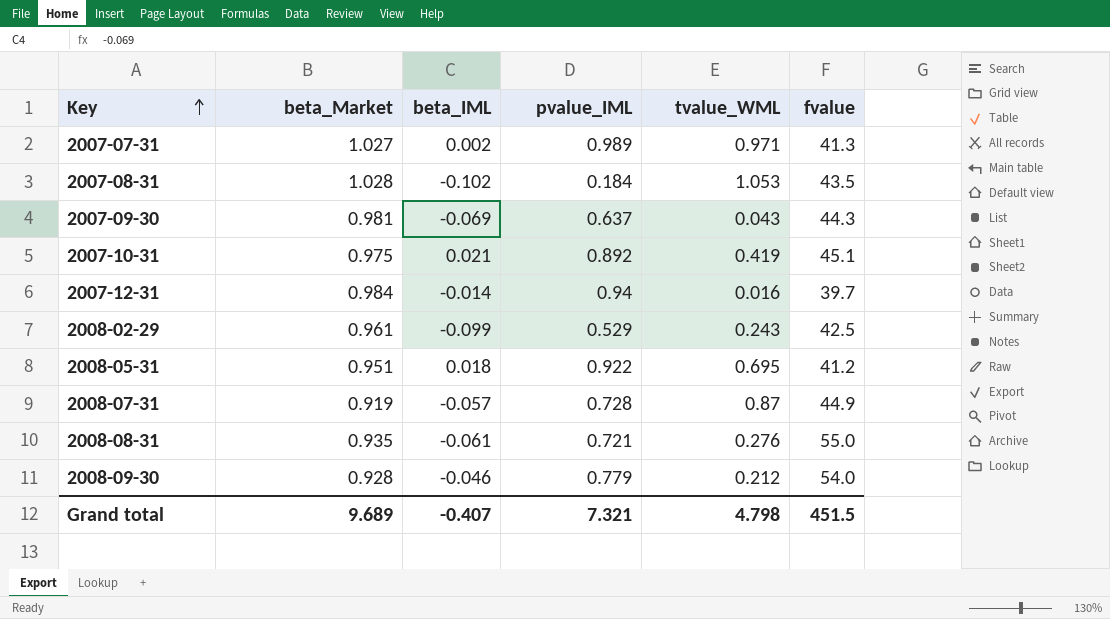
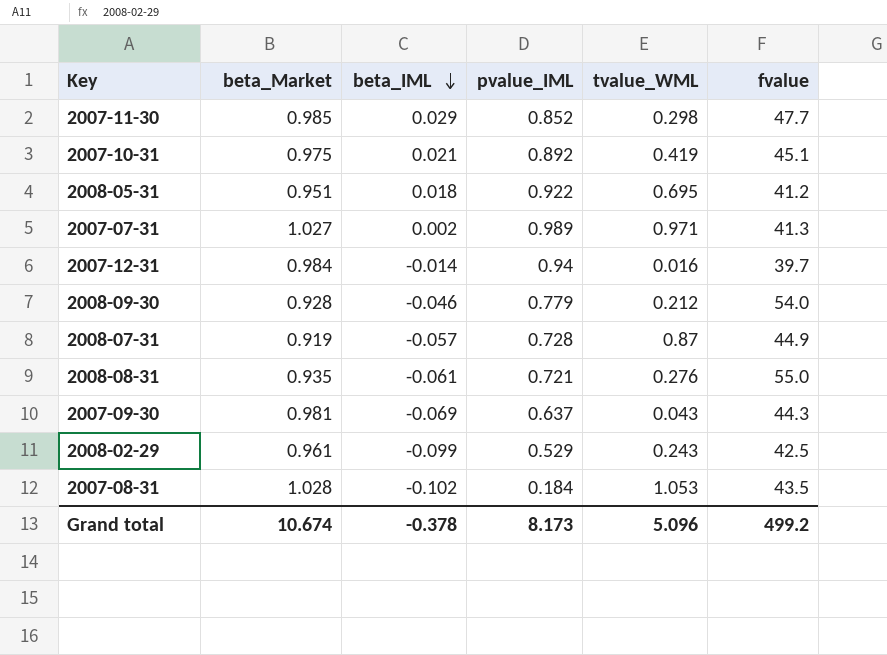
row order: Key ascending -> beta_IML descending
row 2007-11-30: none -> 0.985 | 0.029 | 0.852 | 0.298 | 47.7
Grand total | beta_Market: 9.689 -> 10.674
Grand total | beta_IML: -0.407 -> -0.378
Grand total | pvalue_IML: 7.321 -> 8.173
Grand total | tvalue_WML: 4.798 -> 5.096
Grand total | fvalue: 451.5 -> 499.2

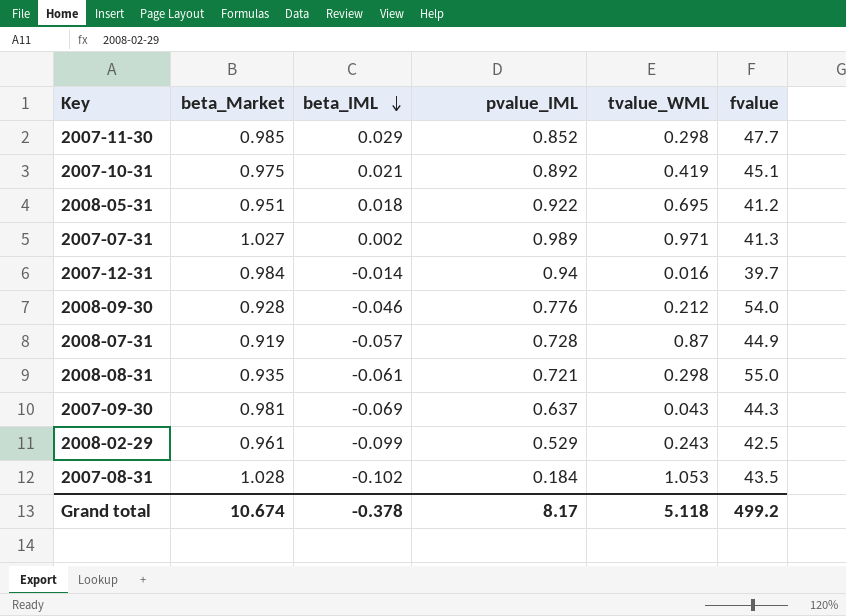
2008-09-30 | pvalue_IML: 0.779 -> 0.776
2008-08-31 | tvalue_WML: 0.276 -> 0.298
Grand total | pvalue_IML: 8.173 -> 8.17
Grand total | tvalue_WML: 5.096 -> 5.118

